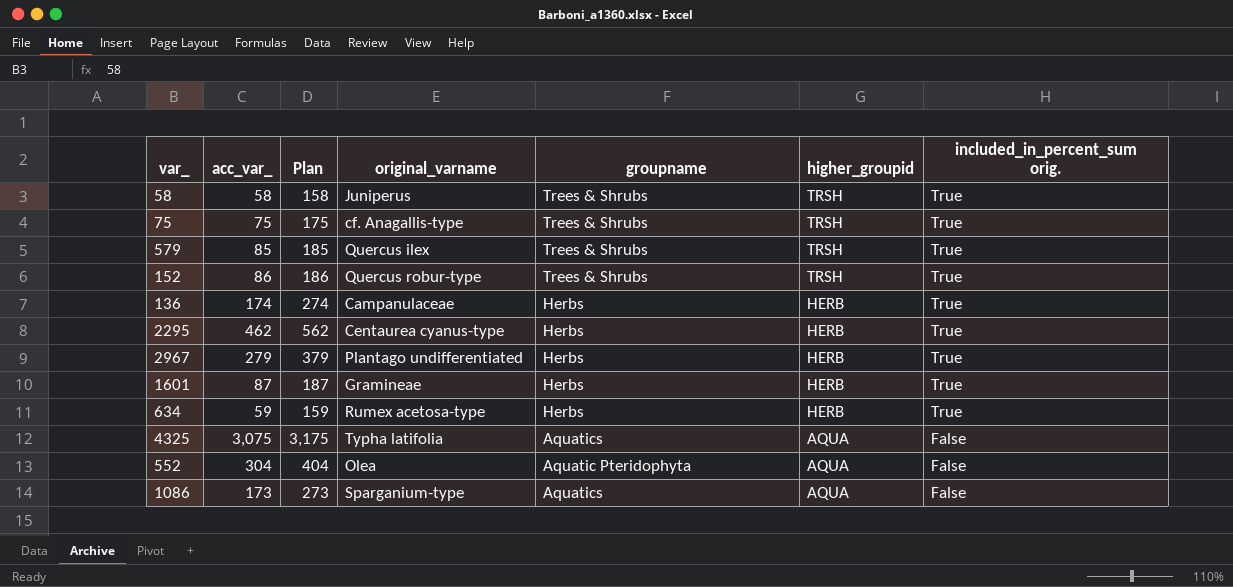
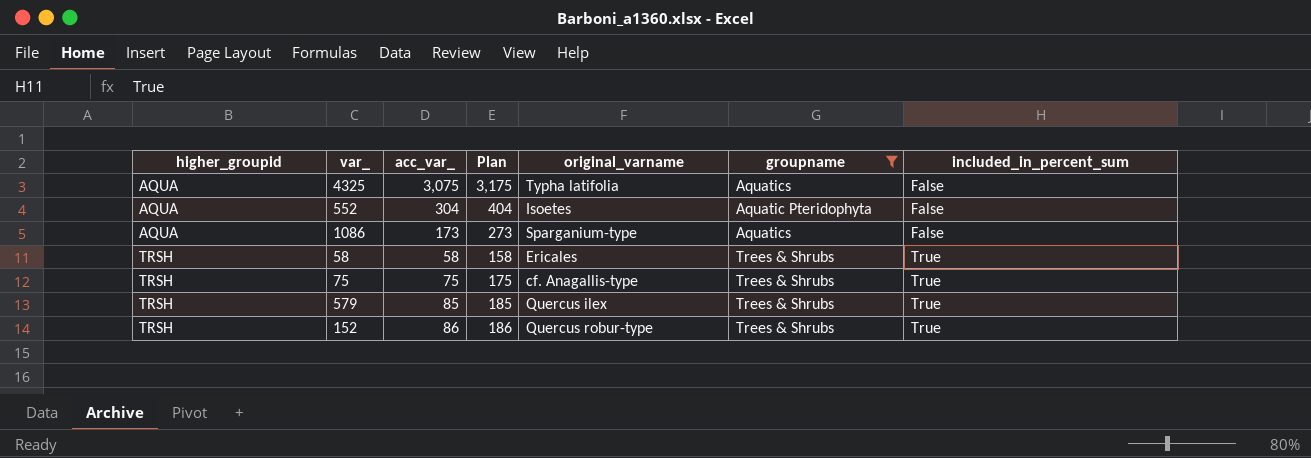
filter: none -> groupname != Herbs
row order: higher_groupid descending -> higher_groupid ascending
column higher_groupid | position: 6 -> 1
column name: included_in_percent_sum orig. -> included_in_percent_sum
552 | original_varname: Olea -> Isoetes
58 | original_varname: Juniperus -> Ericales

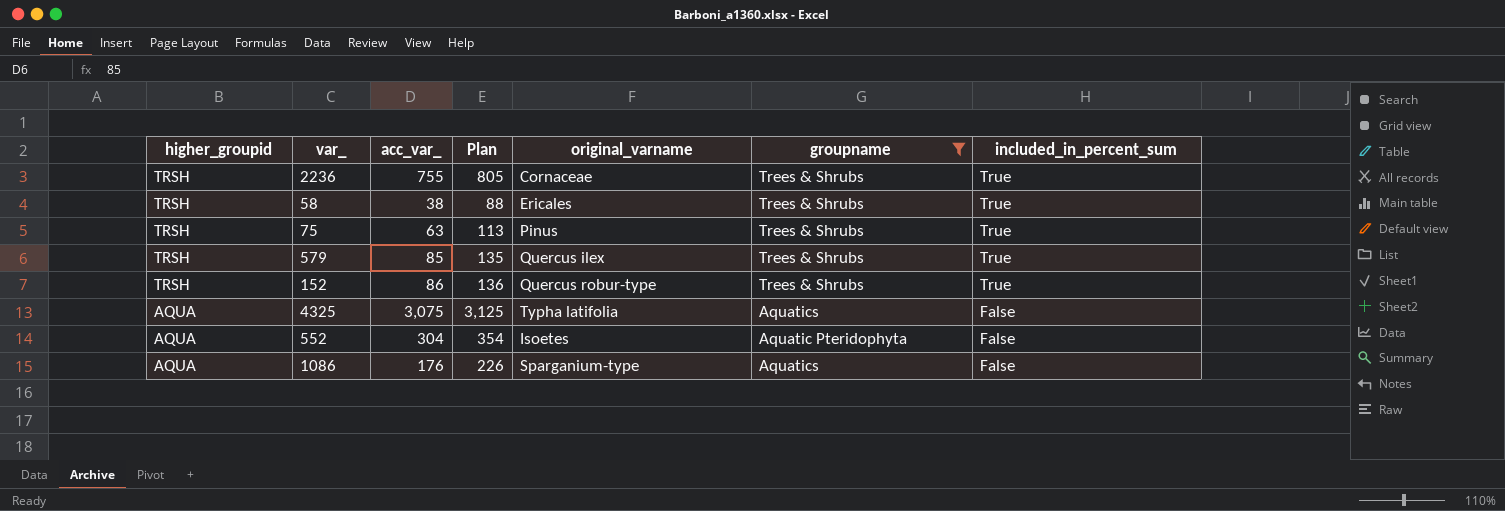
row order: higher_groupid ascending -> higher_groupid descending
column Plan | formula: [acc_var_] + 100 -> [acc_var_] + 50
row 2236: none -> TRSH | 755 | 805 | Cornaceae | Trees & Shrubs | True
58 | acc_var_: 58 -> 38
75 | acc_var_: 75 -> 63
75 | original_varname: cf. Anagallis-type -> Pinus
1086 | acc_var_: 173 -> 176

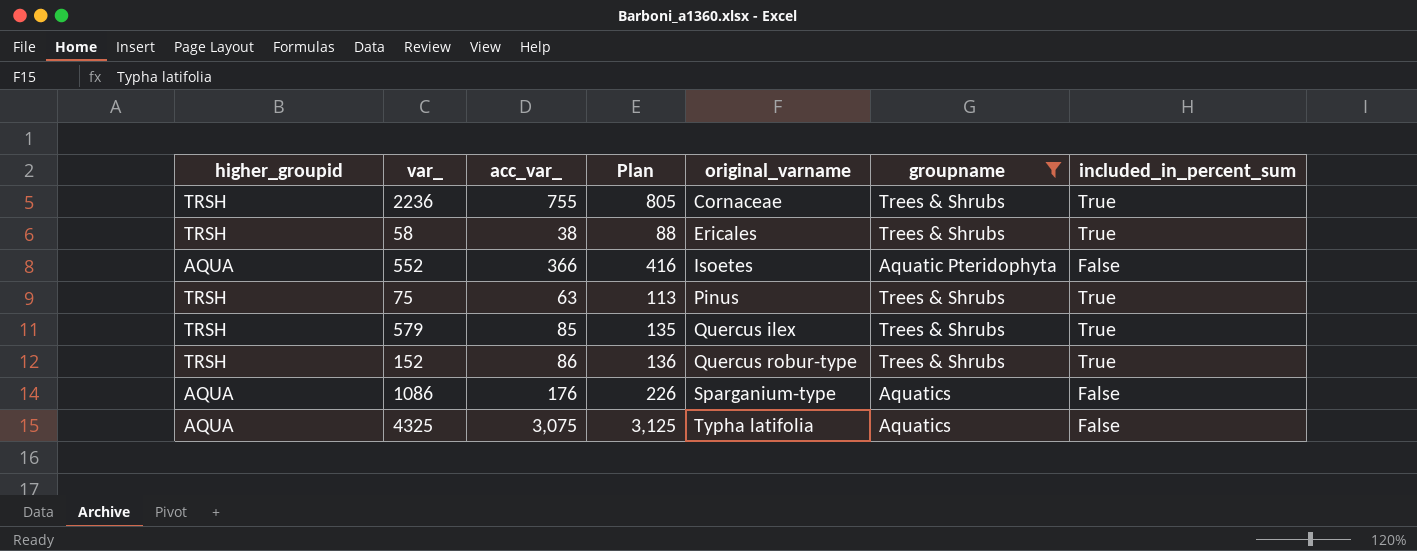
row order: higher_groupid descending -> original_varname ascending
552 | acc_var_: 304 -> 366
552 | Plan: 354 -> 416

